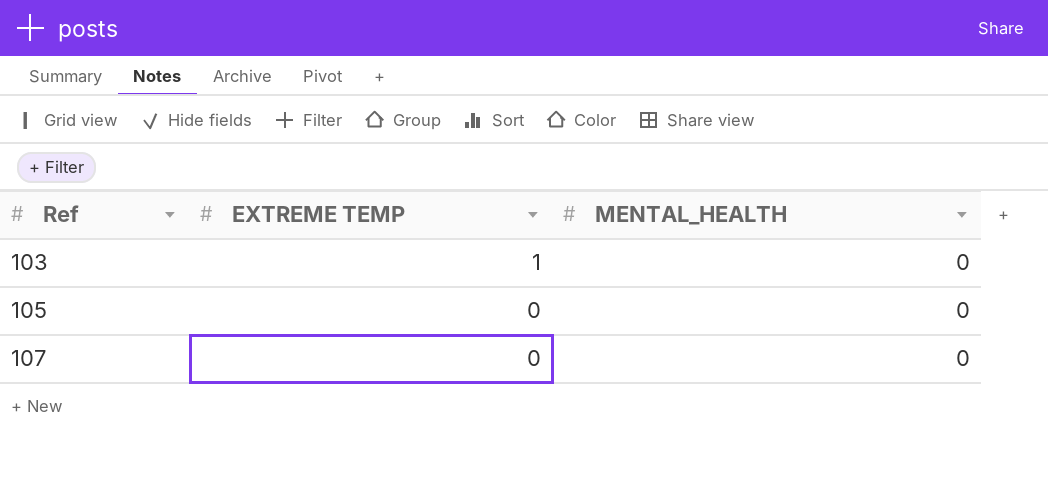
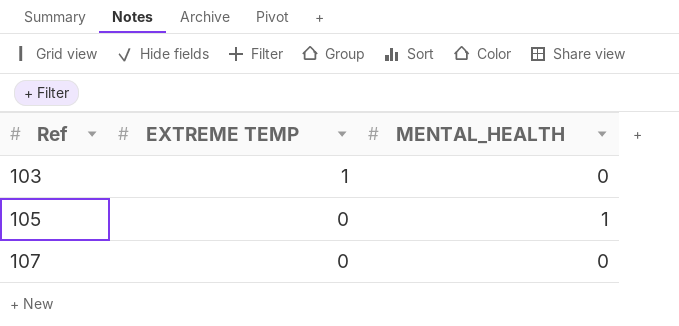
105 | MENTAL_HEALTH: 0 -> 1

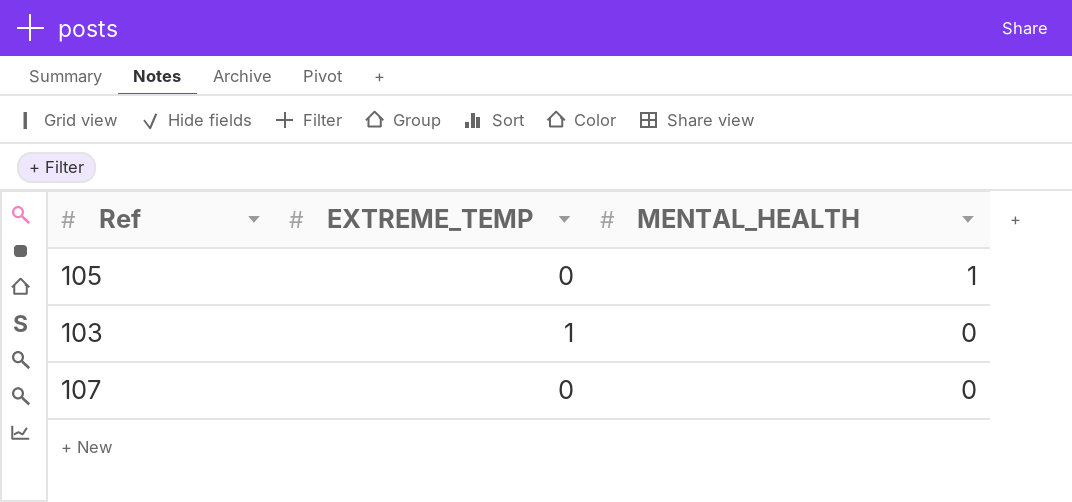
row order: Ref ascending -> MENTAL_HEALTH descending
column name: EXTREME TEMP -> EXTREME_TEMP

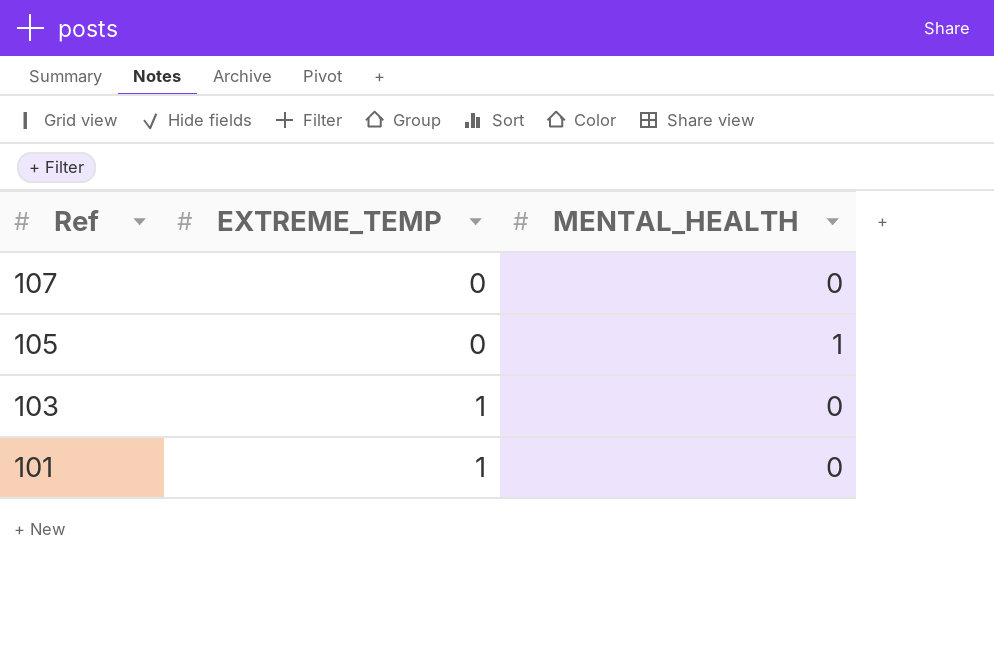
row order: MENTAL_HEALTH descending -> Ref descending
row 101: none -> 1 | 0

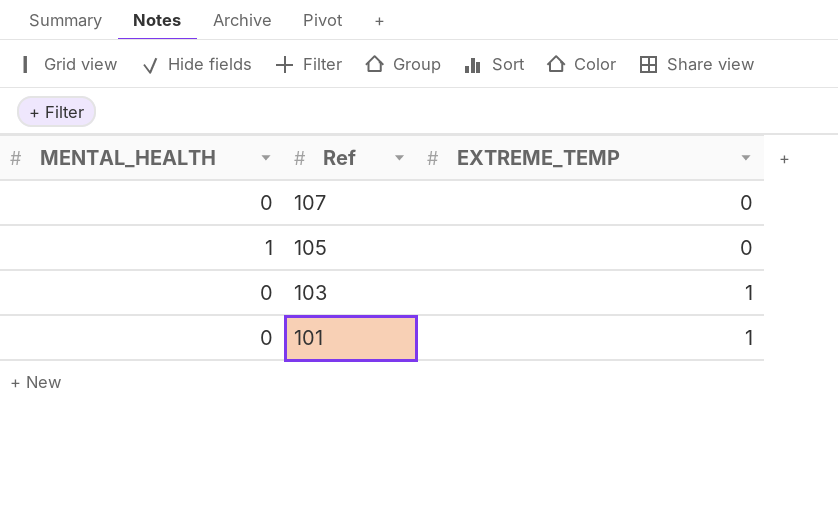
column MENTAL_HEALTH | position: 3 -> 1

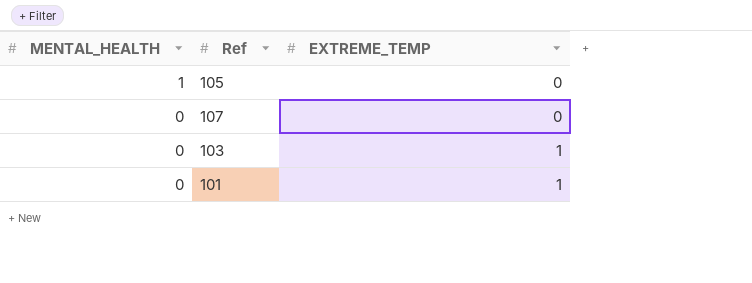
row order: Ref descending -> MENTAL_HEALTH descending

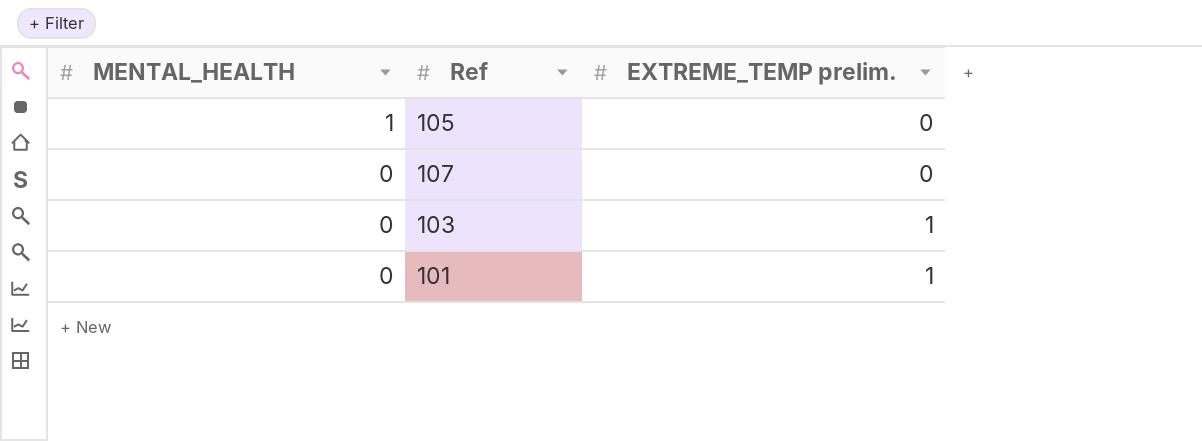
column name: EXTREME_TEMP -> EXTREME_TEMP prelim.

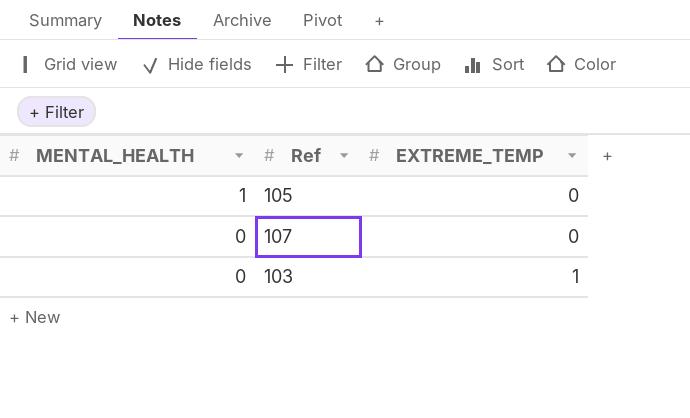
column name: EXTREME_TEMP prelim. -> EXTREME_TEMP
row 101: 0 | 1 -> none

